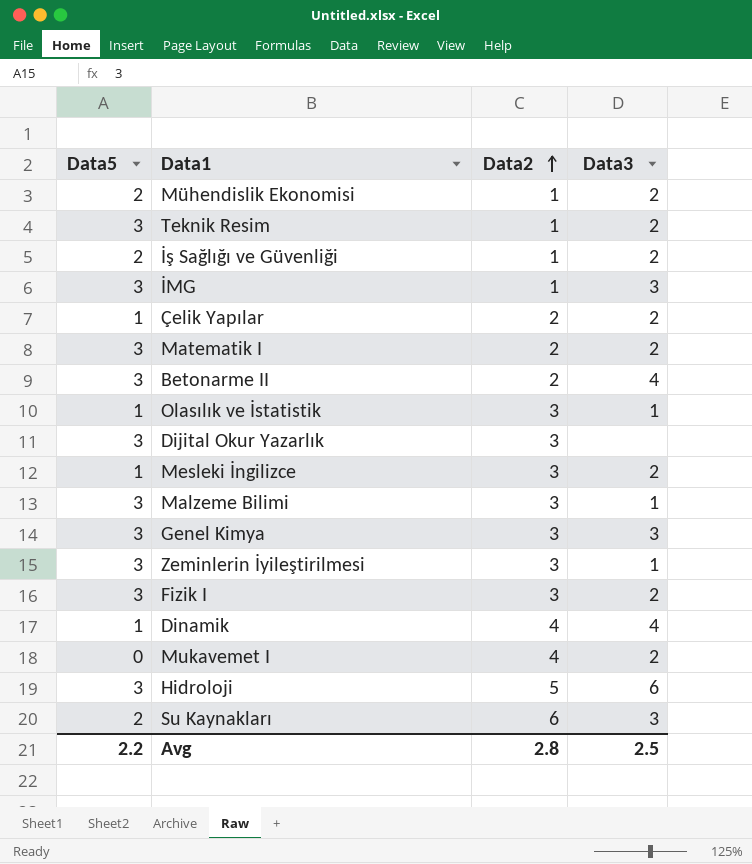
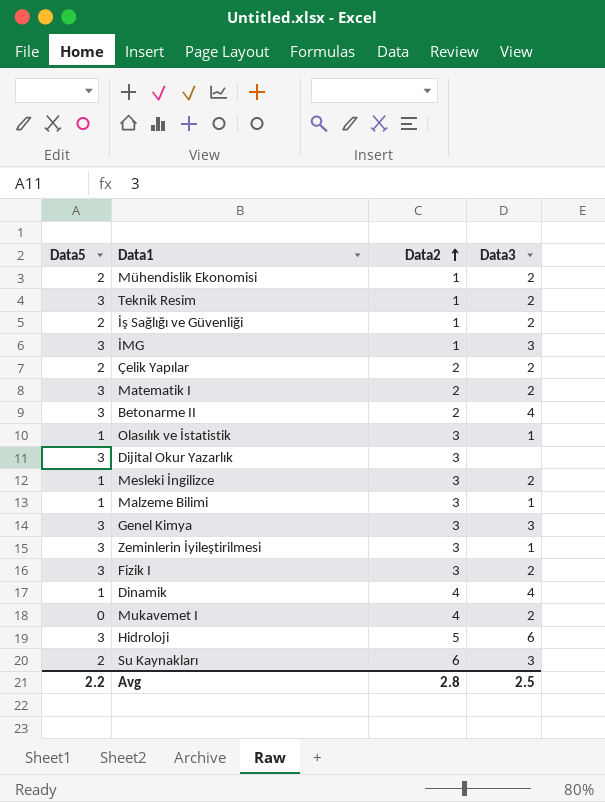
Çelik Yapılar | Data5: 1 -> 2
Malzeme Bilimi | Data5: 3 -> 1

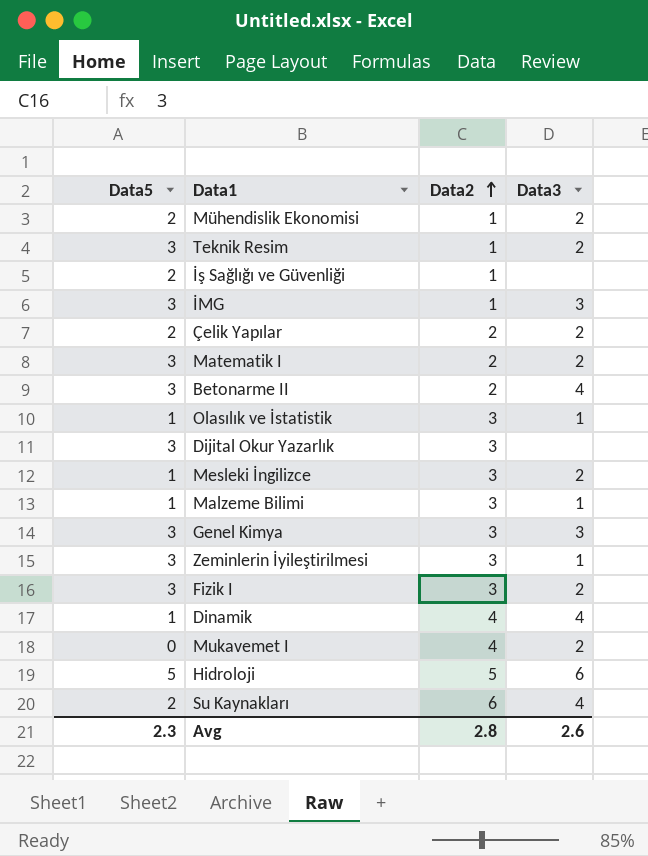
İş Sağlığı ve Güvenliği | Data3: 2 -> none
Hidroloji | Data5: 3 -> 5
Su Kaynakları | Data3: 3 -> 4
Avg | Data5: 2.2 -> 2.3
Avg | Data3: 2.5 -> 2.6

